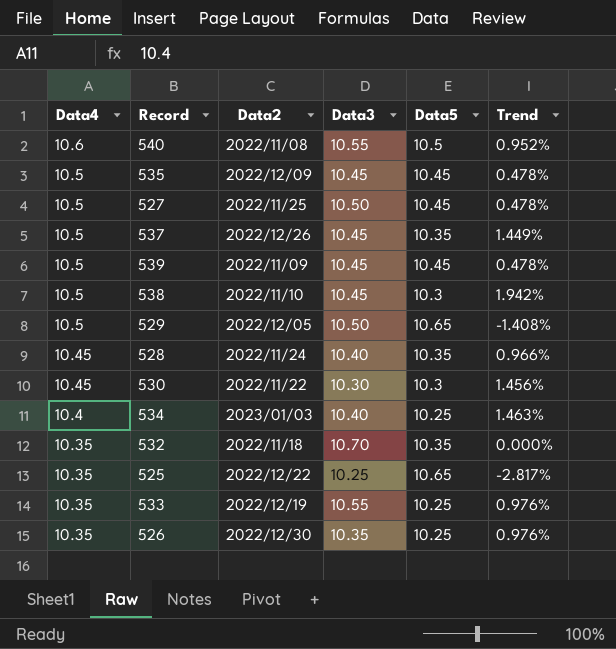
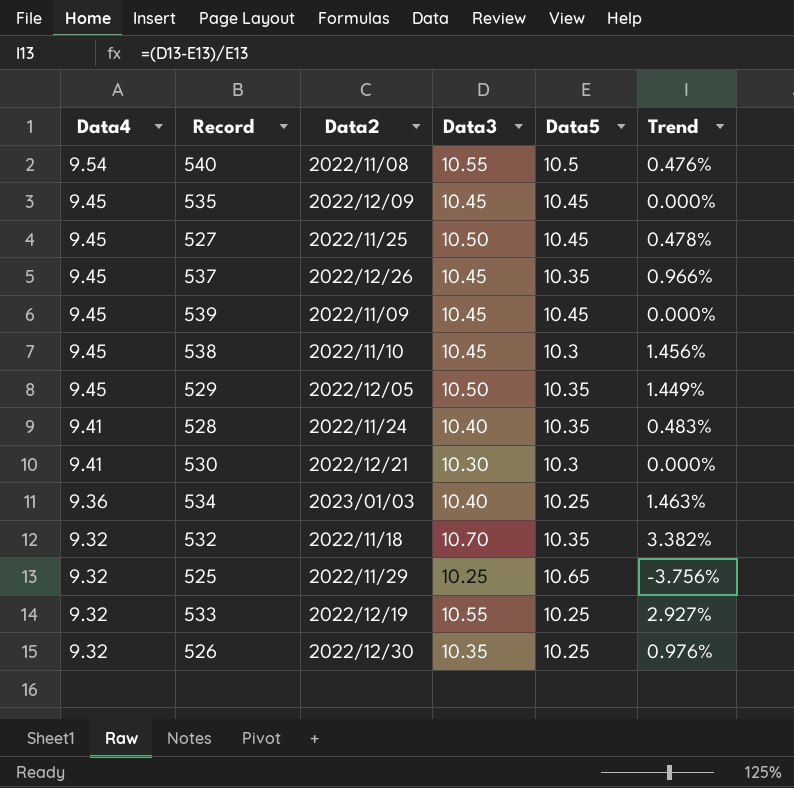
column Trend | formula: ([Data4] - [Data5]) / [Data5] -> ([Data3] - [Data5]) / [Data5]
540 | Data4: 10.6 -> 9.54
535 | Data4: 10.5 -> 9.45
527 | Data4: 10.5 -> 9.45
537 | Data4: 10.5 -> 9.45
539 | Data4: 10.5 -> 9.45
538 | Data4: 10.5 -> 9.45
529 | Data4: 10.5 -> 9.45
529 | Data5: 10.65 -> 10.35
528 | Data4: 10.45 -> 9.41
530 | Data4: 10.45 -> 9.41
530 | Data2: 2022/11/22 -> 2022/12/21
534 | Data4: 10.4 -> 9.36
532 | Data4: 10.35 -> 9.32
525 | Data4: 10.35 -> 9.32
525 | Data2: 2022/12/22 -> 2022/11/29
533 | Data4: 10.35 -> 9.32
526 | Data4: 10.35 -> 9.32

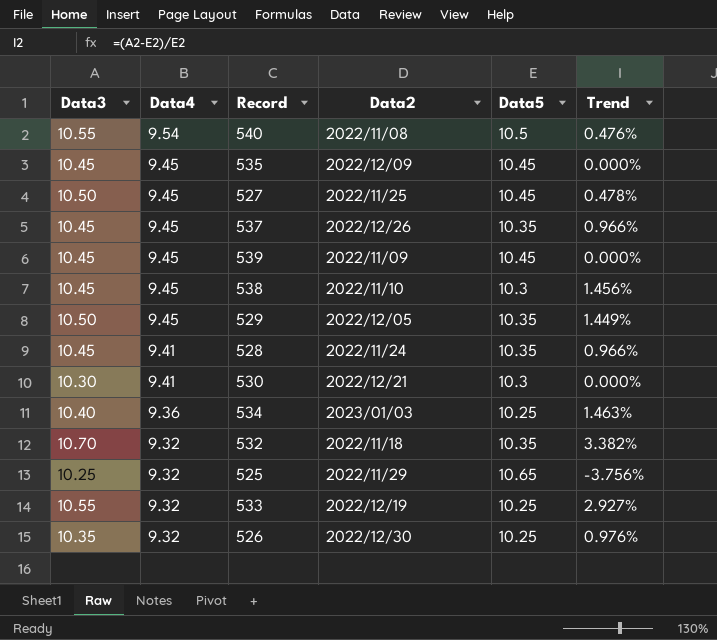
column Data3 | position: 4 -> 1
528 | Data3: 10.40 -> 10.45
528 | Trend: 0.483% -> 0.966%

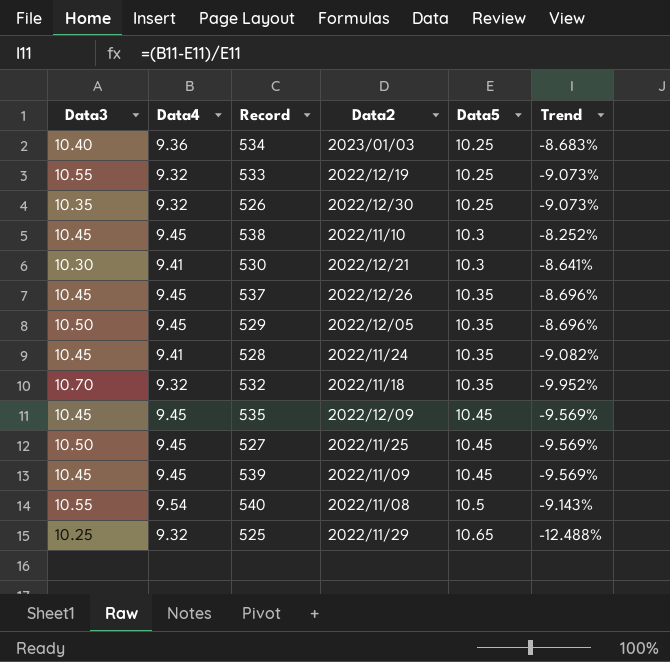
row order: Data4 descending -> Data5 ascending
column Trend | formula: ([Data3] - [Data5]) / [Data5] -> ([Data4] - [Data5]) / [Data5]

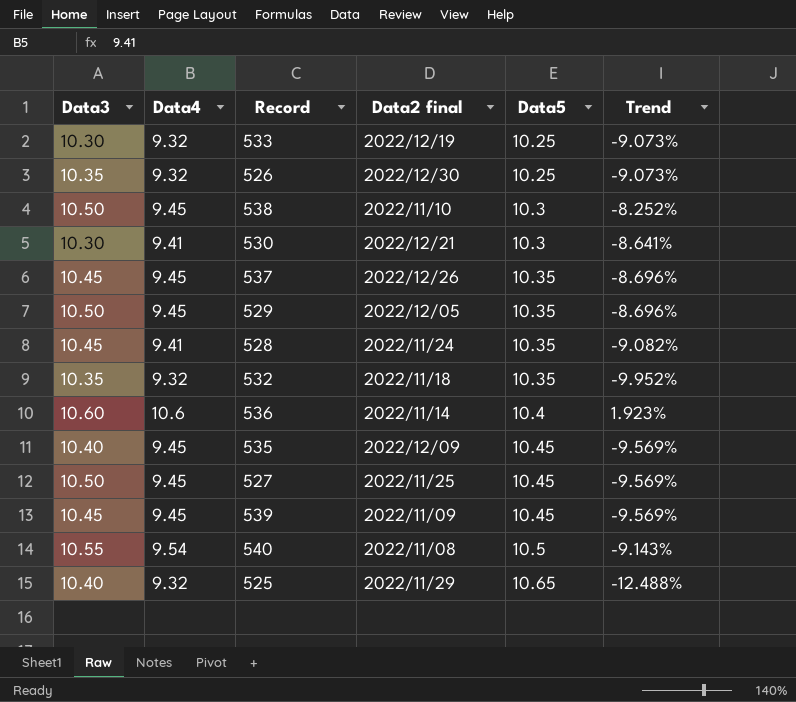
column name: Data2 -> Data2 final
row 534: 10.40 | 9.36 | 2023/01/03 | 10.25 | -8.683% -> none
533 | Data3: 10.55 -> 10.30
538 | Data3: 10.45 -> 10.50
532 | Data3: 10.70 -> 10.35
row 536: none -> 10.60 | 10.6 | 2022/11/14 | 10.4 | 1.923%
535 | Data3: 10.45 -> 10.40
525 | Data3: 10.25 -> 10.40

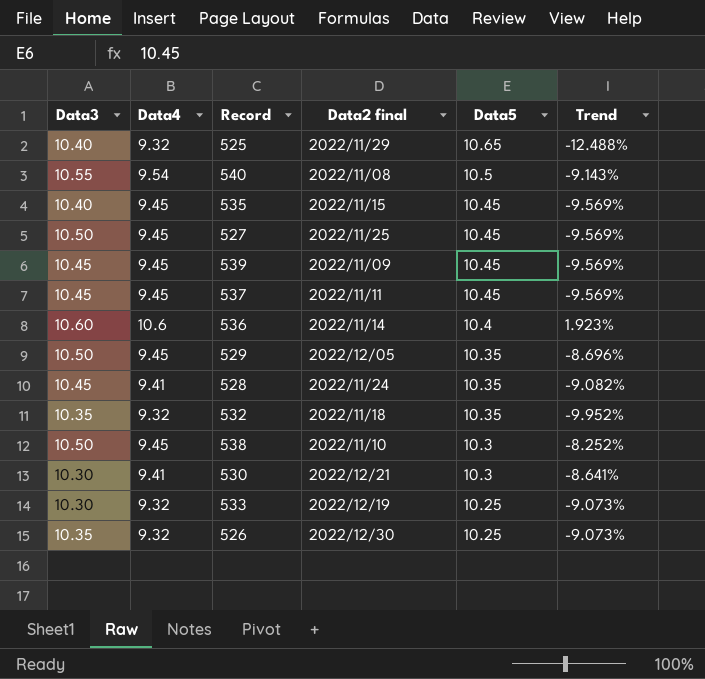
row order: Data5 ascending -> Data5 descending
535 | Data2 final: 2022/12/09 -> 2022/11/15
537 | Data2 final: 2022/12/26 -> 2022/11/11
537 | Data5: 10.35 -> 10.45
537 | Trend: -8.696% -> -9.569%

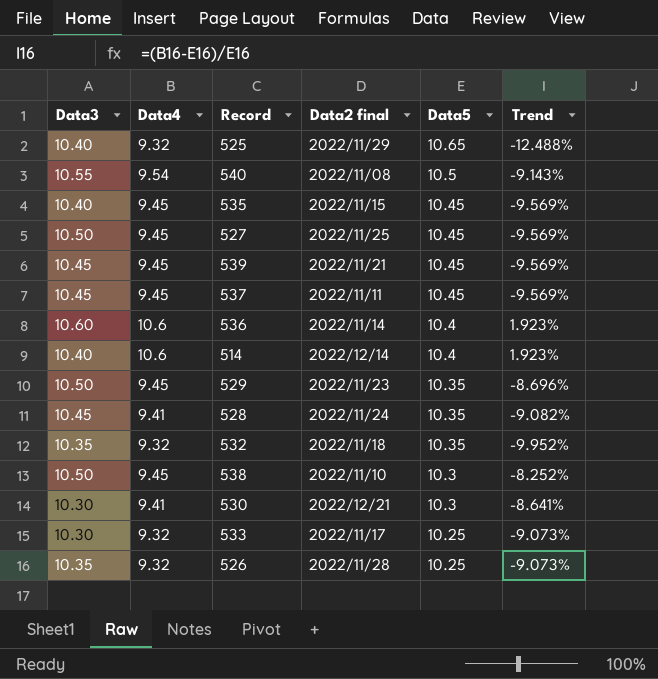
539 | Data2 final: 2022/11/09 -> 2022/11/21
row 514: none -> 10.40 | 10.6 | 2022/12/14 | 10.4 | 1.923%
529 | Data2 final: 2022/12/05 -> 2022/11/23
533 | Data2 final: 2022/12/19 -> 2022/11/17
526 | Data2 final: 2022/12/30 -> 2022/11/28

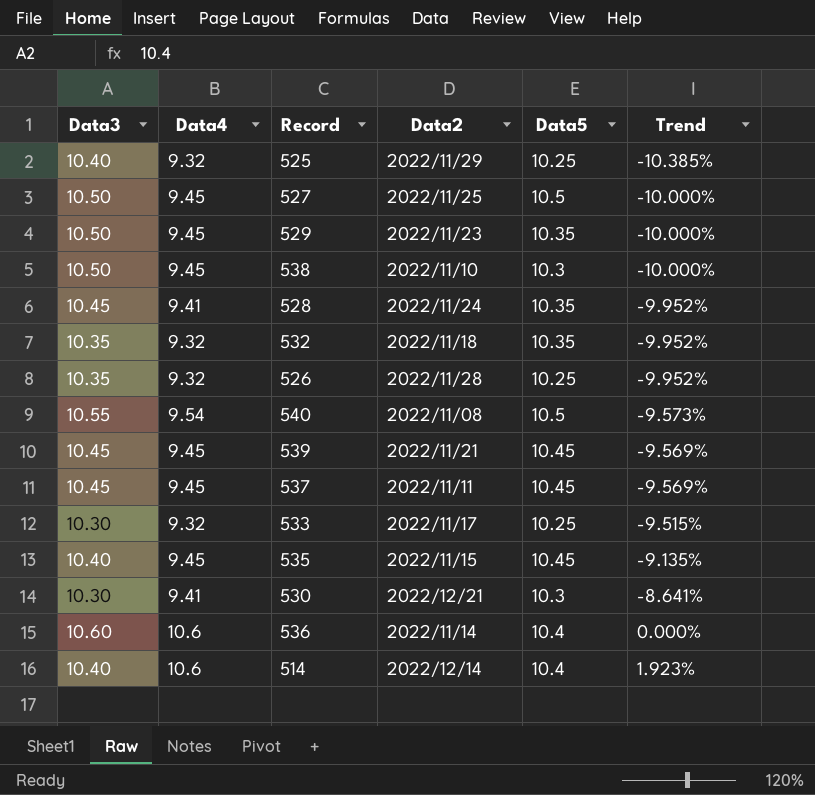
row order: Data5 descending -> Trend ascending
column name: Data2 final -> Data2
column Trend | formula: ([Data4] - [Data5]) / [Data5] -> ([Data4] - [Data3]) / [Data3]
525 | Data5: 10.65 -> 10.25
527 | Data5: 10.45 -> 10.5

